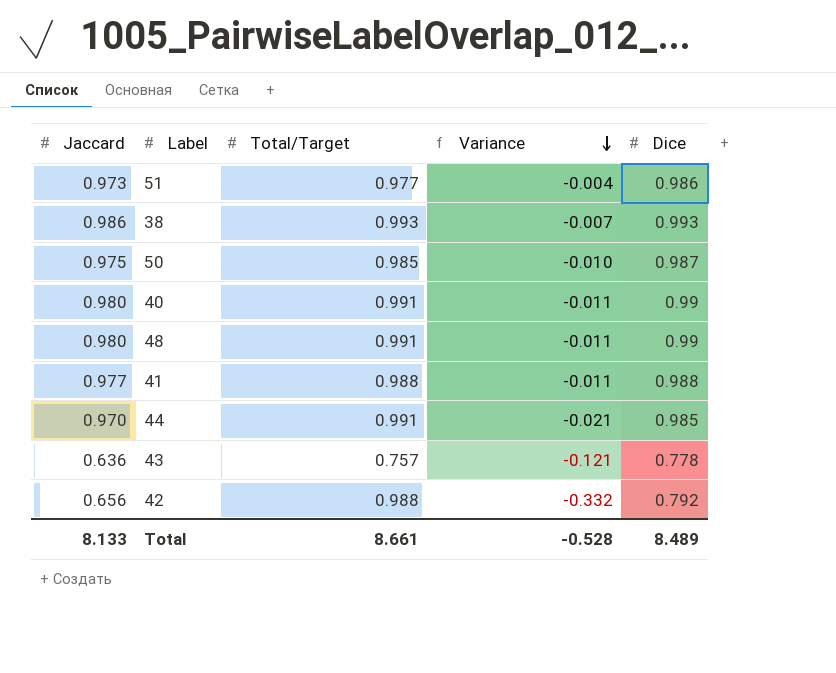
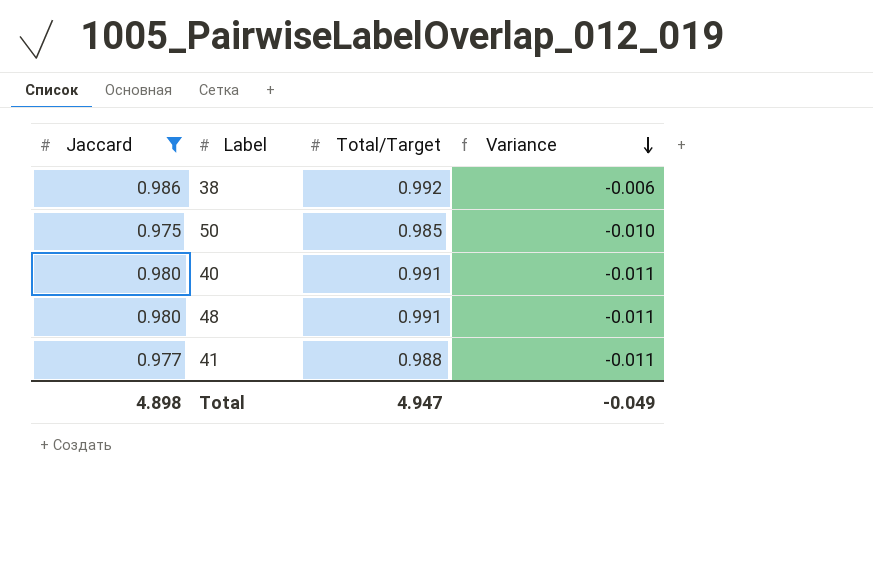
filter: none -> Jaccard >= 0.975
column Dice | position: 5 -> none
38 | Total/Target: 0.993 -> 0.992
38 | Variance: -0.007 -> -0.006
Total | Jaccard: 8.133 -> 4.898
Total | Total/Target: 8.661 -> 4.947
Total | Variance: -0.528 -> -0.049

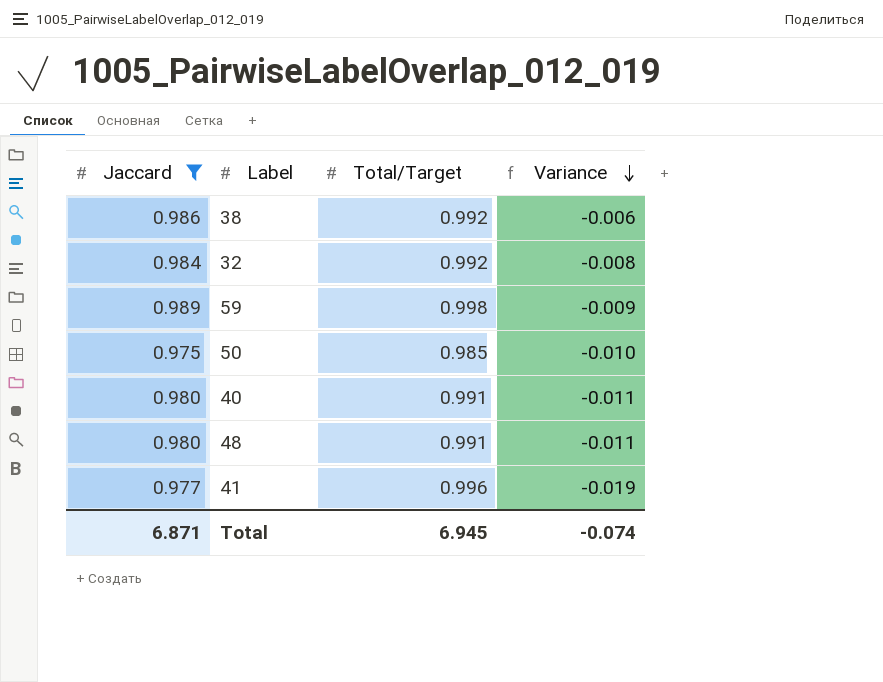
row 32: none -> 0.984 | 0.992 | -0.008
row 59: none -> 0.989 | 0.998 | -0.009
41 | Total/Target: 0.988 -> 0.996
41 | Variance: -0.011 -> -0.019
Total | Jaccard: 4.898 -> 6.871
Total | Total/Target: 4.947 -> 6.945
Total | Variance: -0.049 -> -0.074

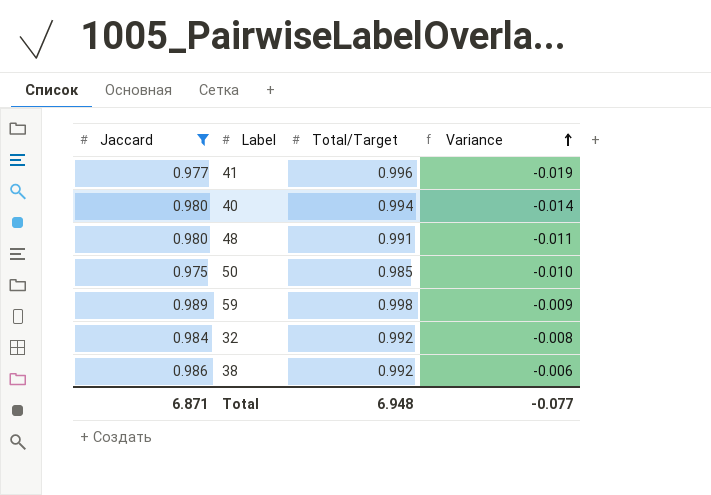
row order: Variance descending -> Variance ascending
40 | Total/Target: 0.991 -> 0.994
40 | Variance: -0.011 -> -0.014
Total | Total/Target: 6.945 -> 6.948
Total | Variance: -0.074 -> -0.077

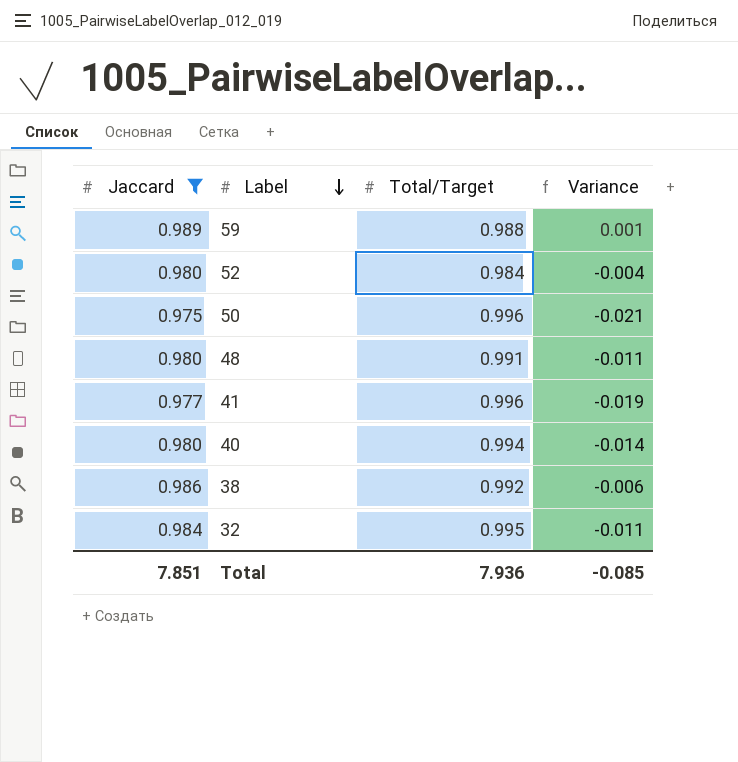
row order: Variance ascending -> Label descending
59 | Total/Target: 0.998 -> 0.988
59 | Variance: -0.009 -> 0.001
row 52: none -> 0.980 | 0.984 | -0.004
50 | Total/Target: 0.985 -> 0.996
50 | Variance: -0.010 -> -0.021
32 | Total/Target: 0.992 -> 0.995
32 | Variance: -0.008 -> -0.011
Total | Jaccard: 6.871 -> 7.851
Total | Total/Target: 6.948 -> 7.936
Total | Variance: -0.077 -> -0.085

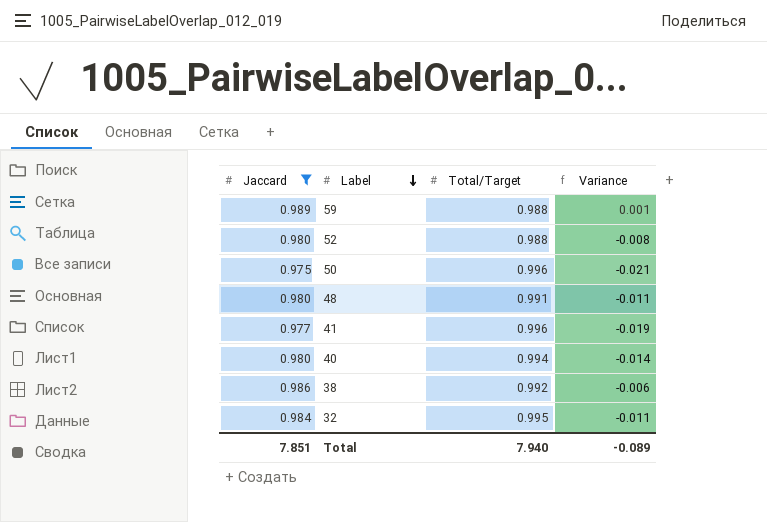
52 | Total/Target: 0.984 -> 0.988
52 | Variance: -0.004 -> -0.008
Total | Total/Target: 7.936 -> 7.940
Total | Variance: -0.085 -> -0.089

